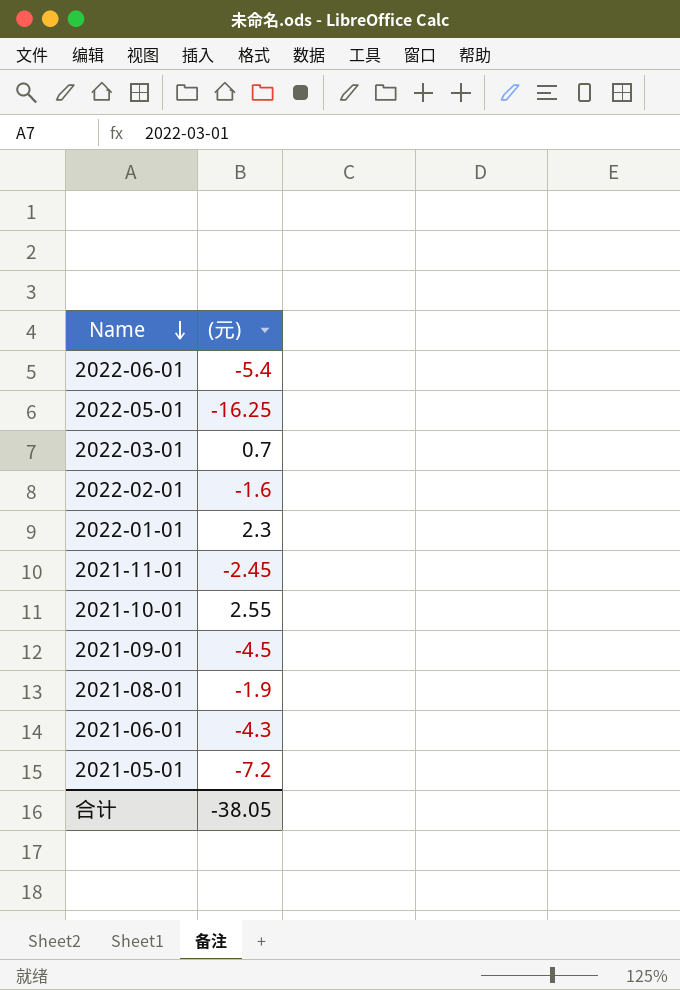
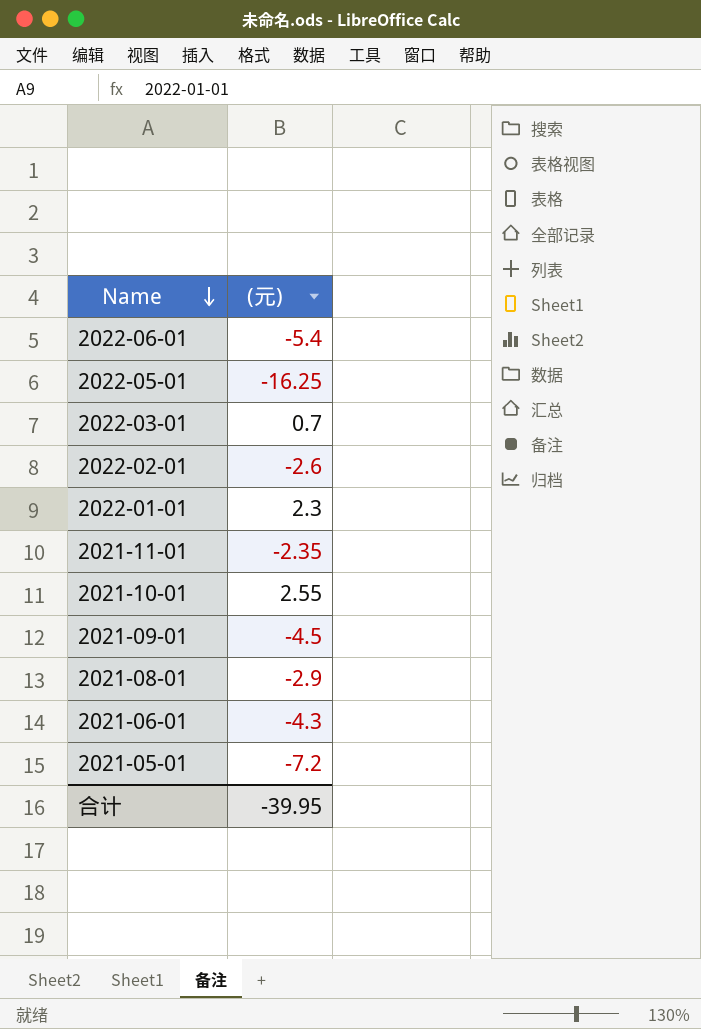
2022-02-01 | (元): -1.6 -> -2.6
2021-11-01 | (元): -2.45 -> -2.35
2021-08-01 | (元): -1.9 -> -2.9
合计 | (元): -38.05 -> -39.95

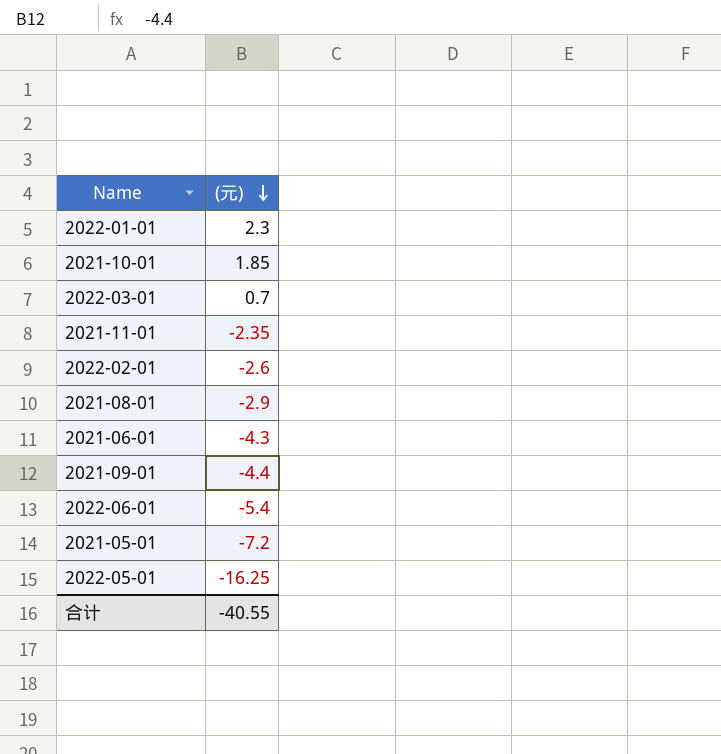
row order: Name descending -> (元) descending
2021-10-01 | (元): 2.55 -> 1.85
2021-09-01 | (元): -4.5 -> -4.4
合计 | (元): -39.95 -> -40.55

